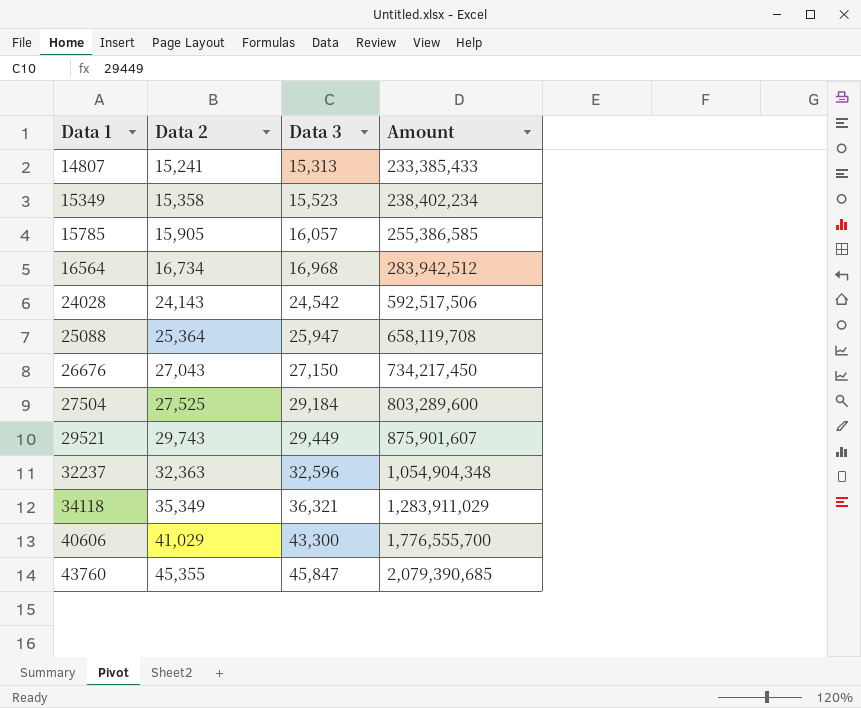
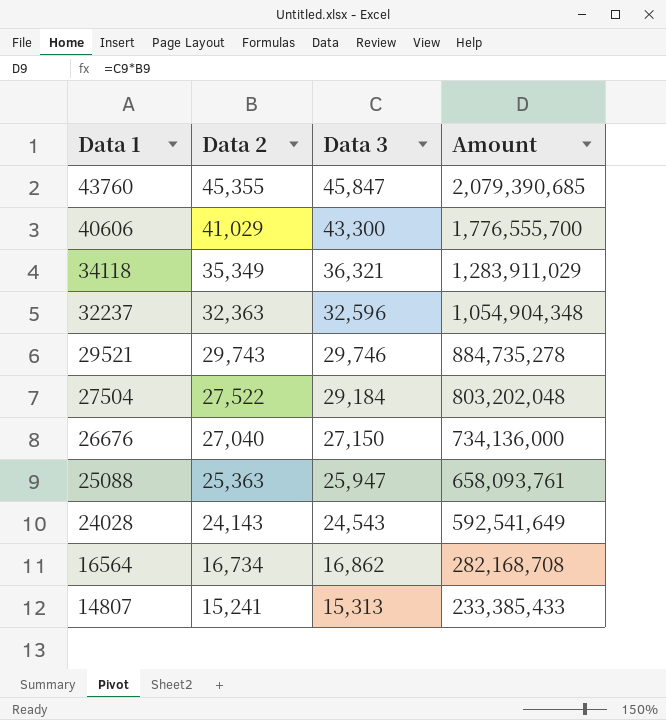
row order: Data 1 ascending -> Data 1 descending
row 15349: 15,358 | 15,523 | 238,402,234 -> none
row 15785: 15,905 | 16,057 | 255,386,585 -> none
29521 | Data 3: 29,449 -> 29,746
29521 | Amount: 875,901,607 -> 884,735,278
27504 | Data 2: 27,525 -> 27,522
27504 | Amount: 803,289,600 -> 803,202,048
26676 | Data 2: 27,043 -> 27,040
26676 | Amount: 734,217,450 -> 734,136,000
25088 | Data 2: 25,364 -> 25,363
25088 | Amount: 658,119,708 -> 658,093,761
24028 | Data 3: 24,542 -> 24,543
24028 | Amount: 592,517,506 -> 592,541,649
16564 | Data 3: 16,968 -> 16,862
16564 | Amount: 283,942,512 -> 282,168,708

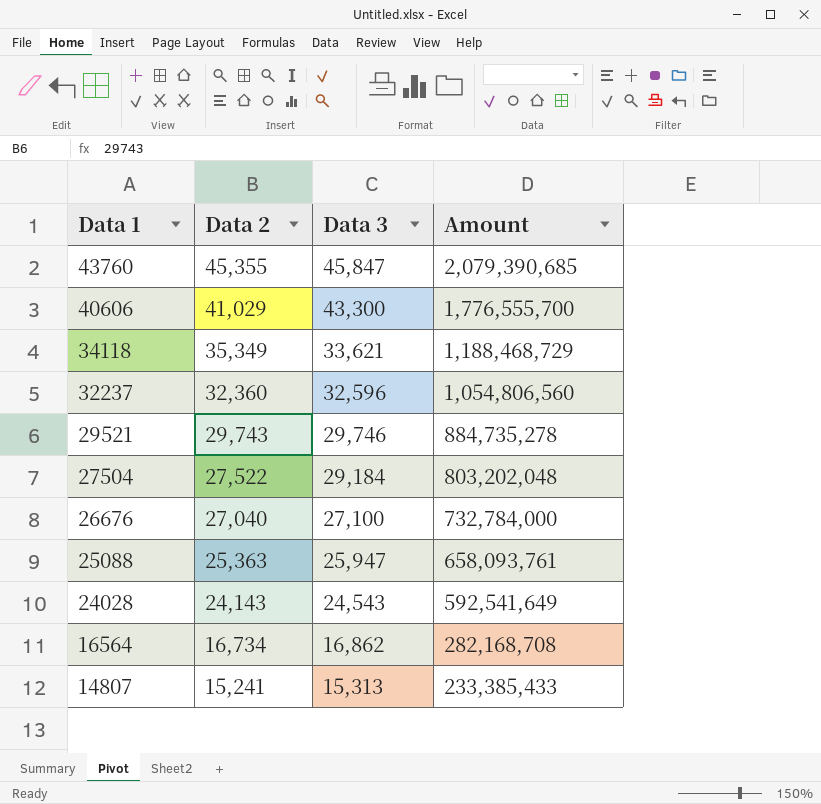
34118 | Data 3: 36,321 -> 33,621
34118 | Amount: 1,283,911,029 -> 1,188,468,729
32237 | Data 2: 32,363 -> 32,360
32237 | Amount: 1,054,904,348 -> 1,054,806,560
26676 | Data 3: 27,150 -> 27,100
26676 | Amount: 734,136,000 -> 732,784,000

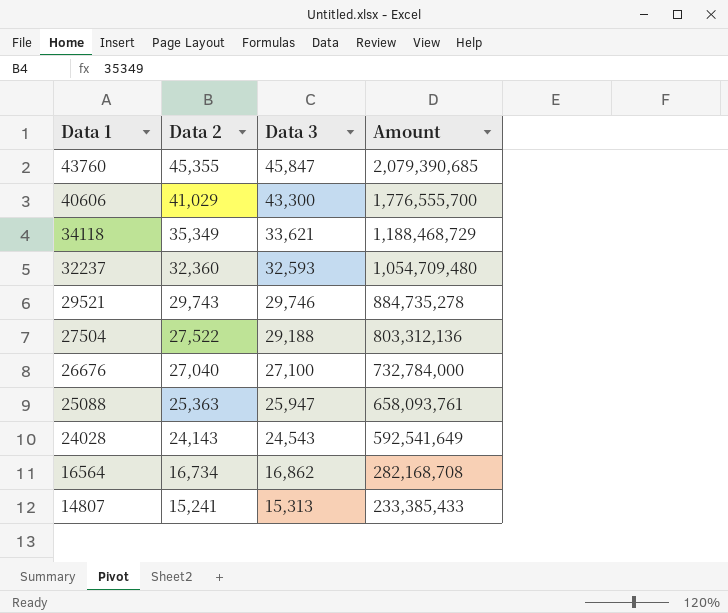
32237 | Data 3: 32,596 -> 32,593
32237 | Amount: 1,054,806,560 -> 1,054,709,480
27504 | Data 3: 29,184 -> 29,188
27504 | Amount: 803,202,048 -> 803,312,136

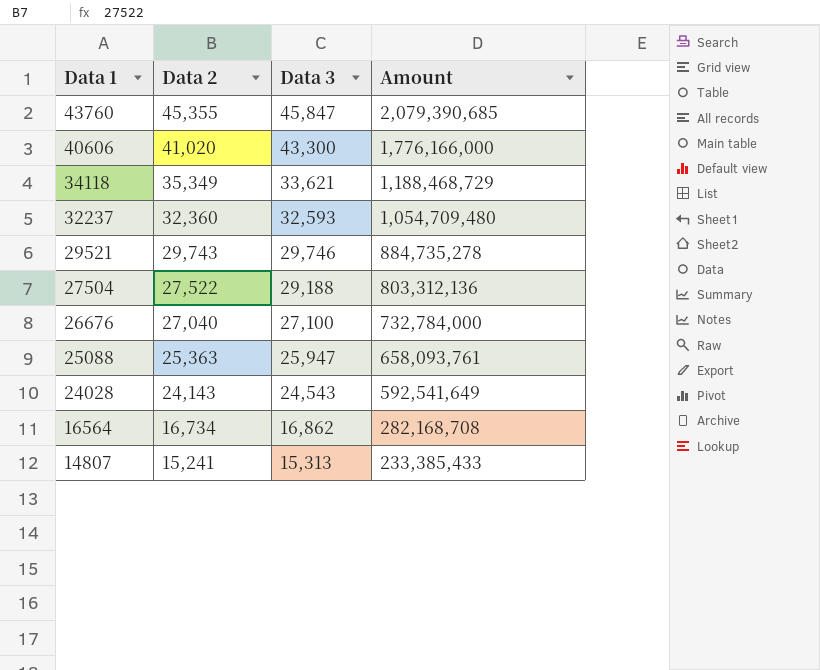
40606 | Data 2: 41,029 -> 41,020
40606 | Amount: 1,776,555,700 -> 1,776,166,000

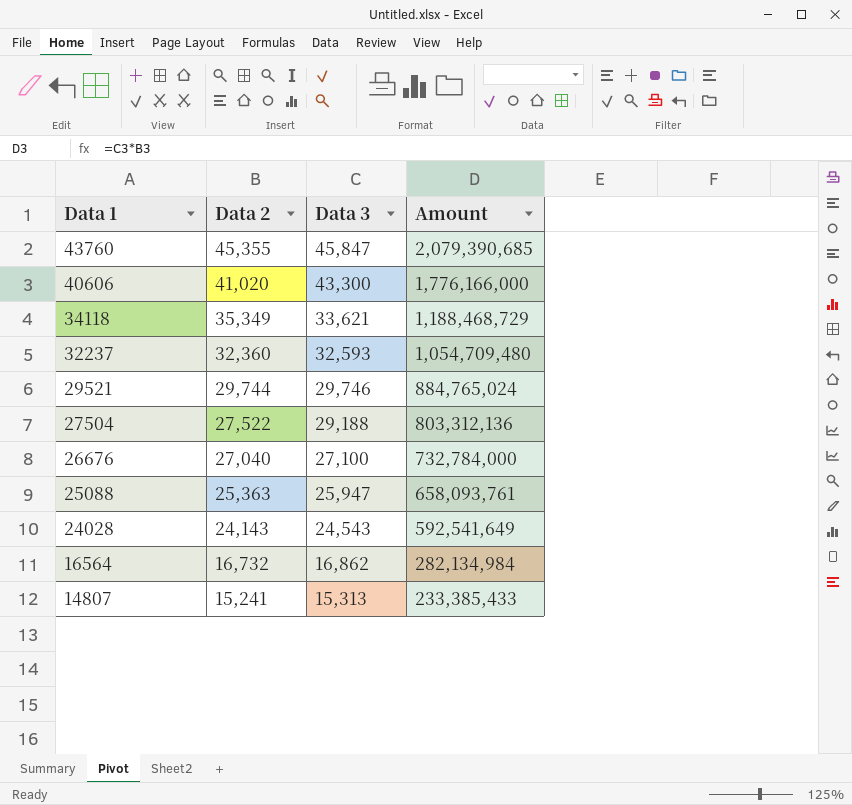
29521 | Data 2: 29,743 -> 29,744
29521 | Amount: 884,735,278 -> 884,765,024
16564 | Data 2: 16,734 -> 16,732
16564 | Amount: 282,168,708 -> 282,134,984

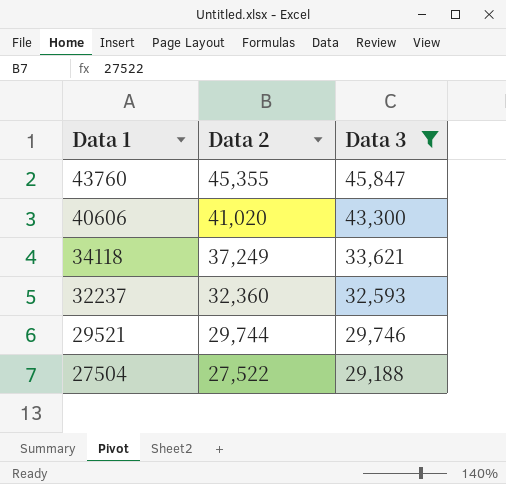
filter: none -> Data 3 >= 29,188
column Amount | formula: [Data 2] * [Data 3] -> none
34118 | Data 2: 35,349 -> 37,249

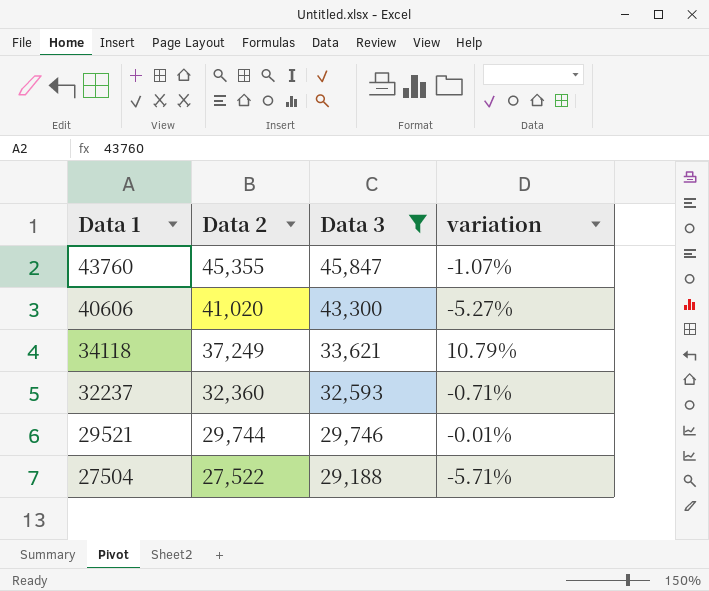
column variation | formula: none -> ([Data 2] - [Data 3]) / [Data 3]

